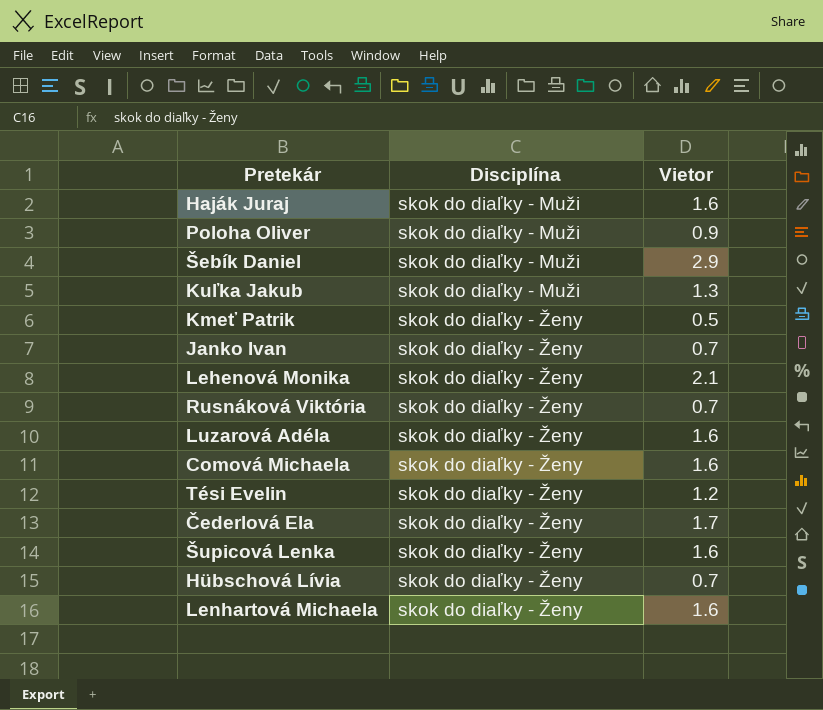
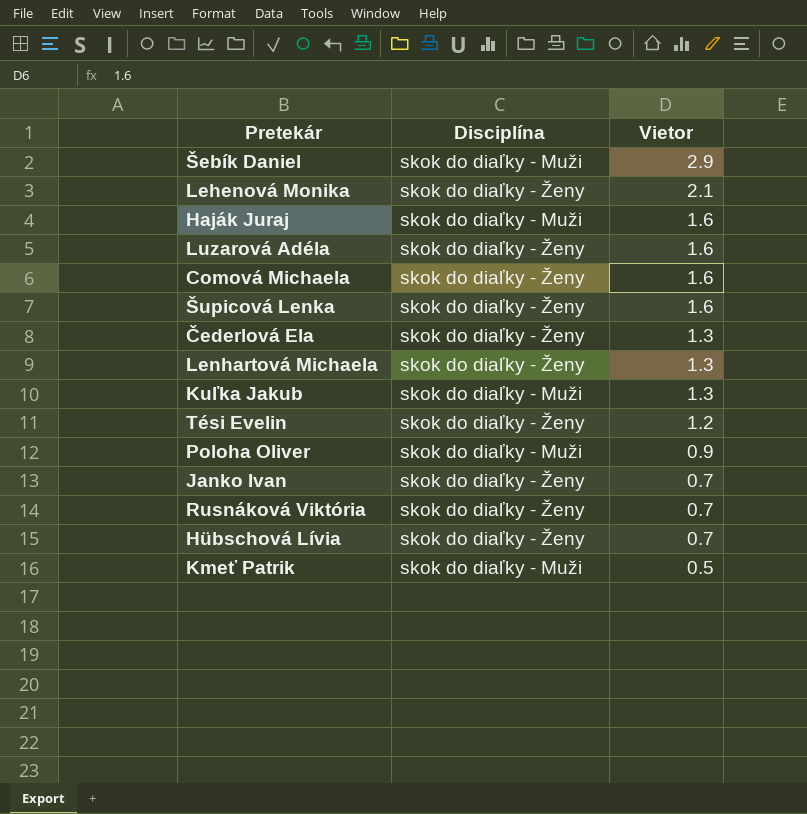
row order: Disciplína ascending -> Vietor descending
Čederlová Ela | Vietor: 1.7 -> 1.3
Lenhartová Michaela | Vietor: 1.6 -> 1.3
Kmeť Patrik | Disciplína: skok do diaľky - Ženy -> skok do diaľky - Muži

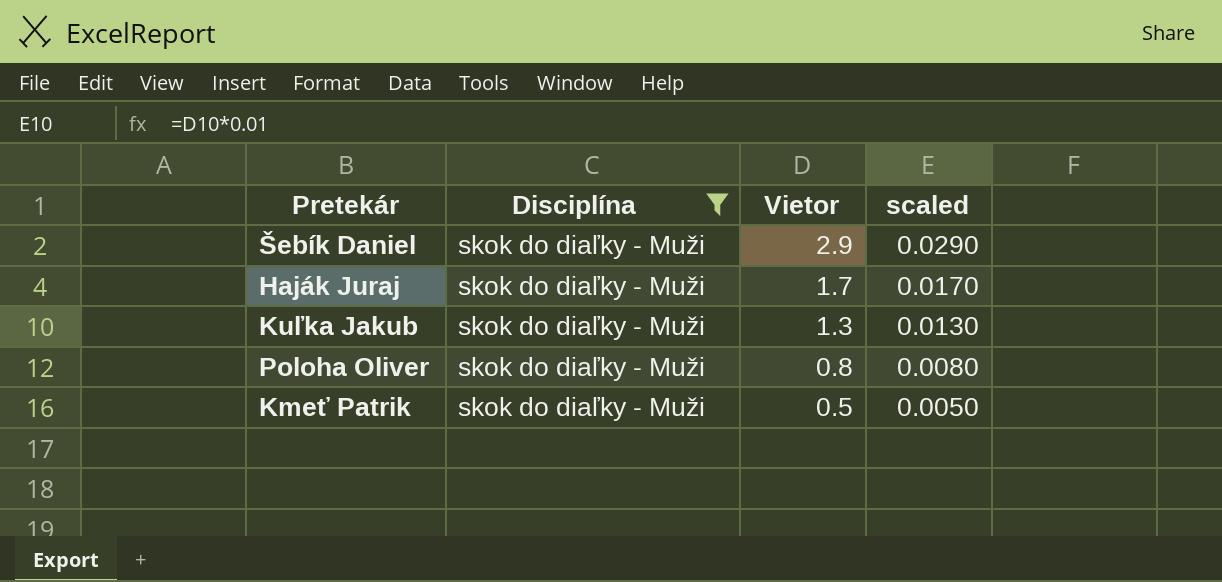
filter: none -> Disciplína = skok do diaľky - Muži
column scaled | formula: none -> [Vietor] * 0.01
Haják Juraj | Vietor: 1.6 -> 1.7
Poloha Oliver | Vietor: 0.9 -> 0.8

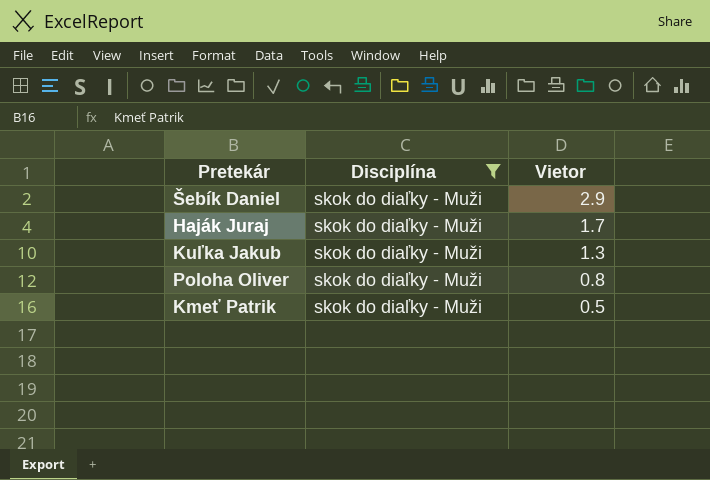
column scaled | formula: [Vietor] * 0.01 -> none

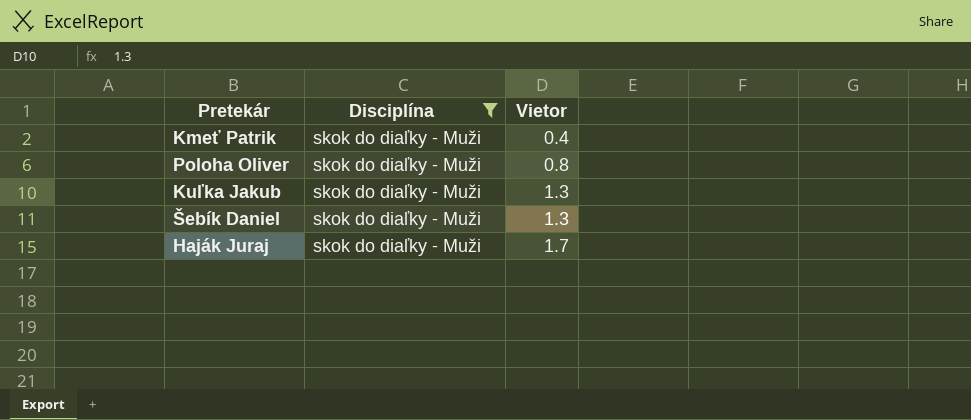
row order: Vietor descending -> Vietor ascending
Kmeť Patrik | Vietor: 0.5 -> 0.4
Šebík Daniel | Vietor: 2.9 -> 1.3

